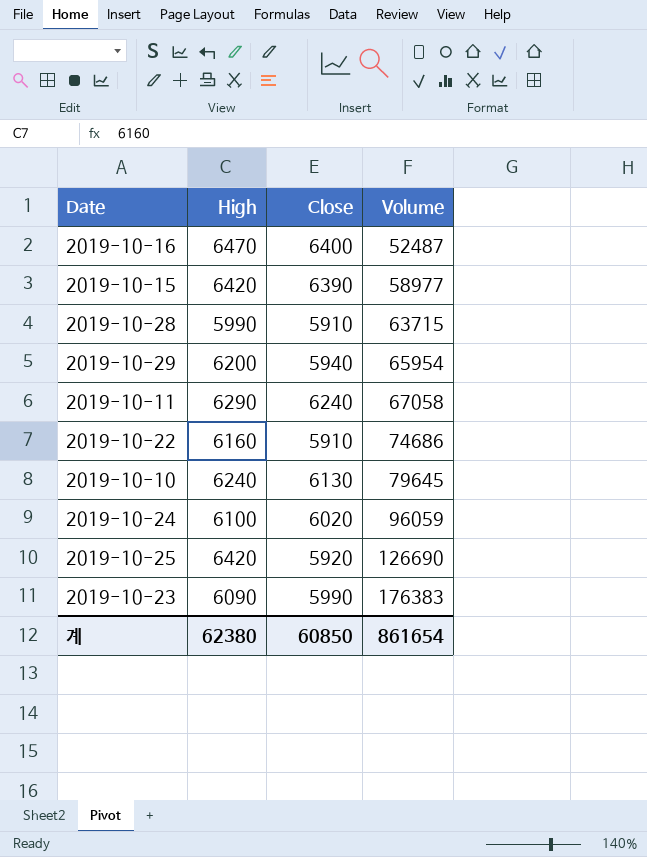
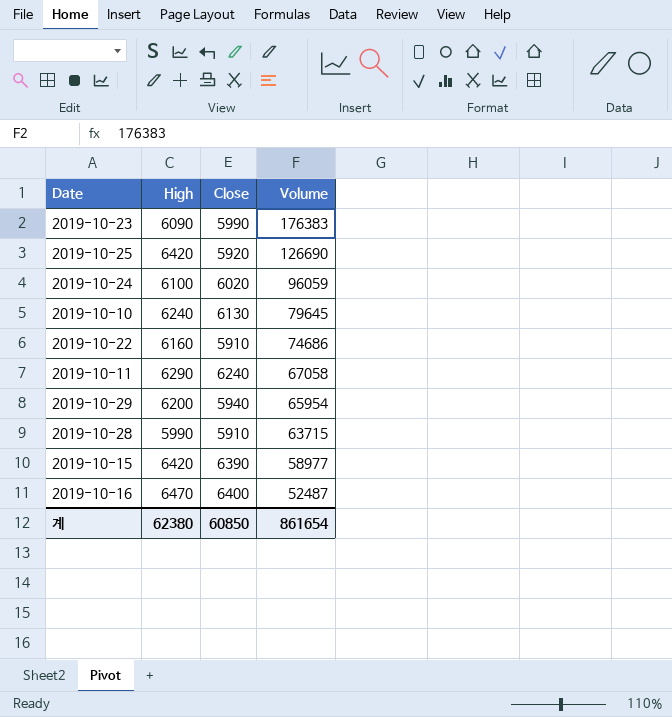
row order: Volume ascending -> Volume descending

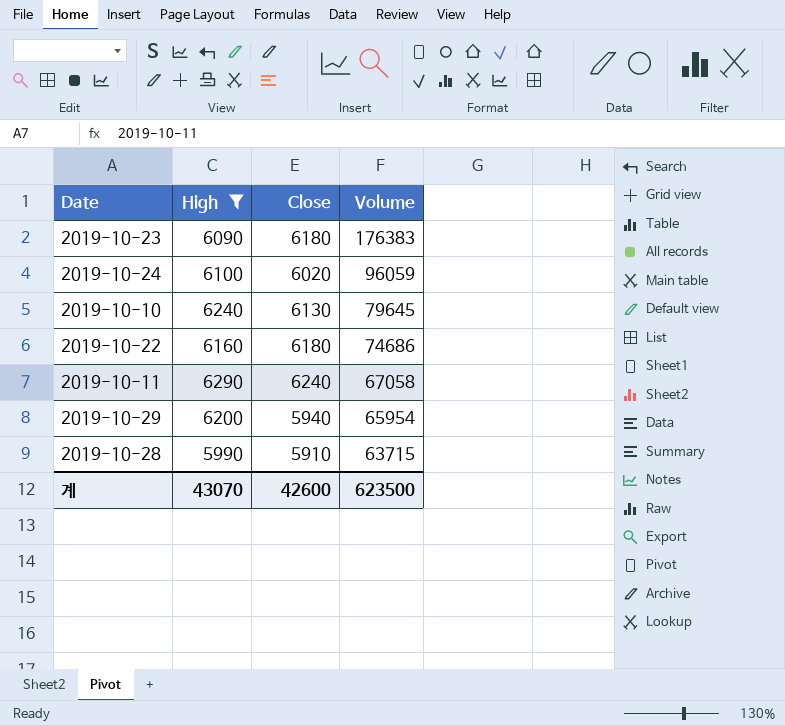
filter: none -> High <= 6290
2019-10-23 | Close: 5990 -> 6180
2019-10-22 | Close: 5910 -> 6180
계 | High: 62380 -> 43070
계 | Close: 60850 -> 42600
계 | Volume: 861654 -> 623500

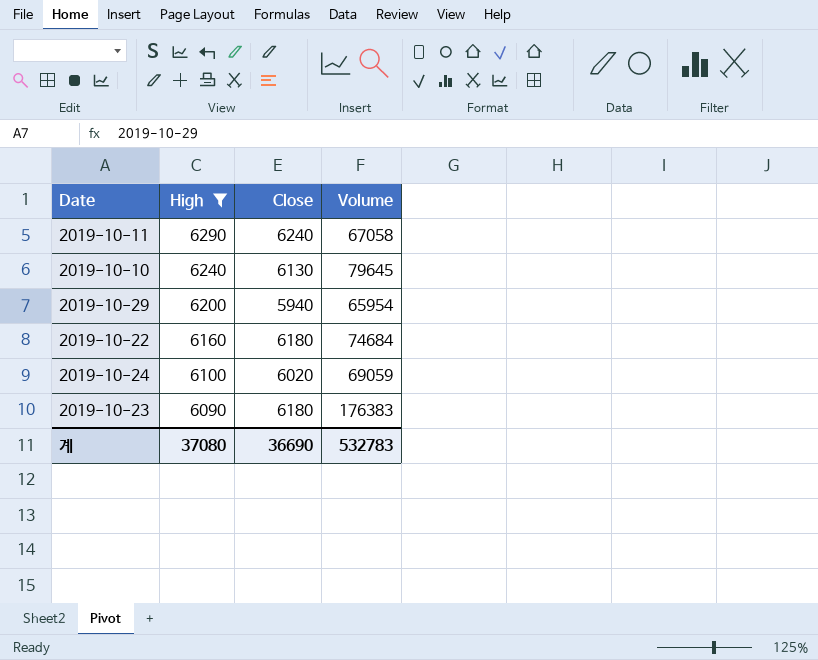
row order: Volume descending -> High descending
row 2019-10-28: 5990 | 5910 | 63715 -> none
2019-10-22 | Volume: 74686 -> 74684
2019-10-24 | Volume: 96059 -> 69059
계 | High: 43070 -> 37080
계 | Close: 42600 -> 36690
계 | Volume: 623500 -> 532783

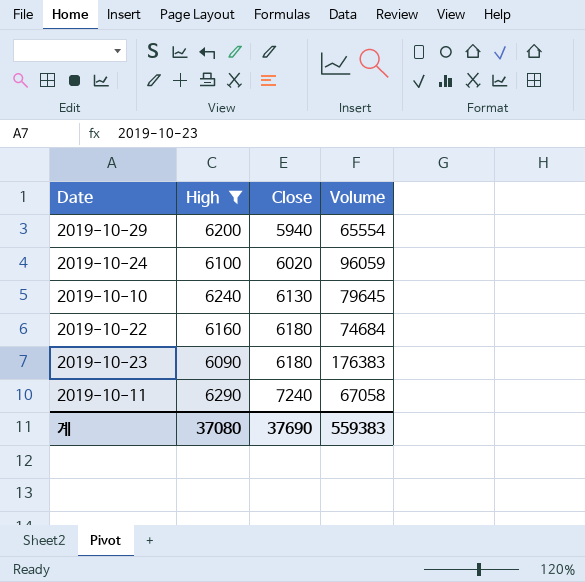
row order: High descending -> Close ascending
2019-10-29 | Volume: 65954 -> 65554
2019-10-24 | Volume: 69059 -> 96059
2019-10-11 | Close: 6240 -> 7240
계 | Close: 36690 -> 37690
계 | Volume: 532783 -> 559383

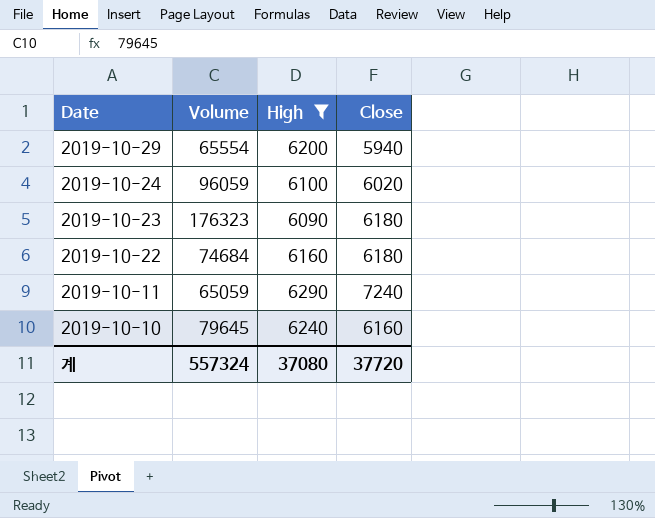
row order: Close ascending -> Date descending
column Volume | position: 4 -> 2
2019-10-23 | Volume: 176383 -> 176323
2019-10-11 | Volume: 67058 -> 65059
2019-10-10 | Close: 6130 -> 6160
계 | Volume: 559383 -> 557324
계 | Close: 37690 -> 37720

